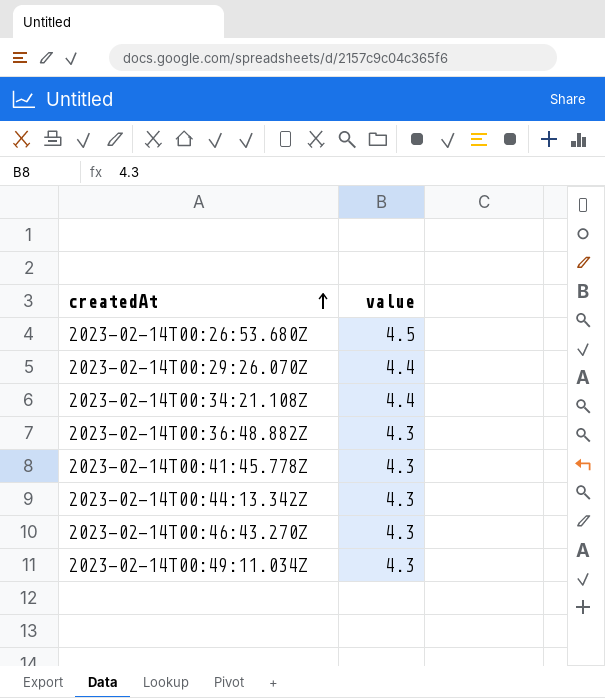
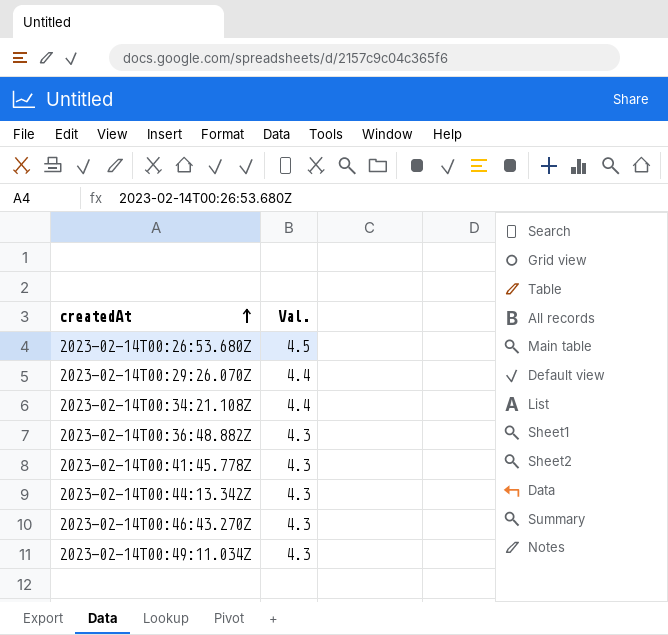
column name: value -> Val.

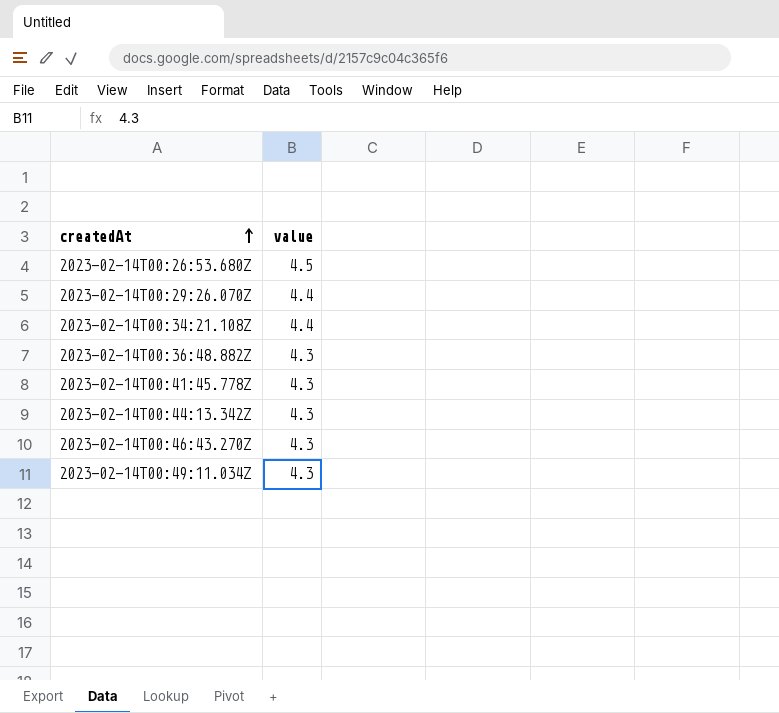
column name: Val. -> value

